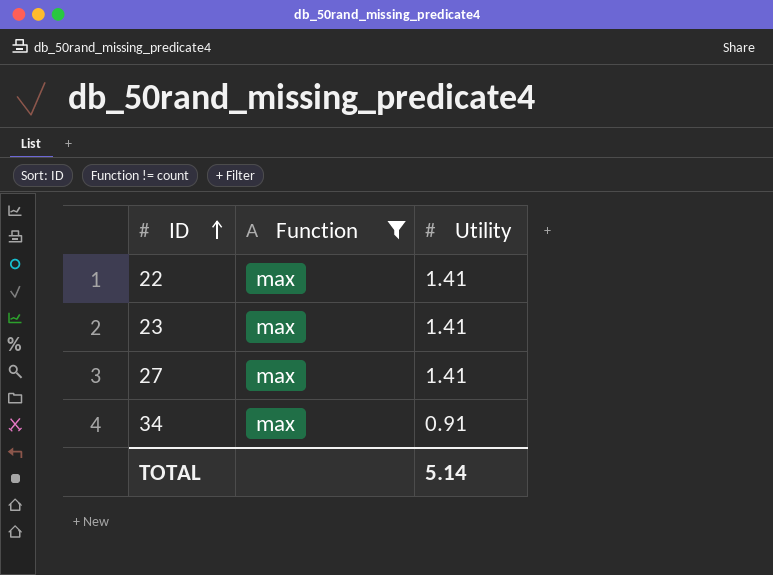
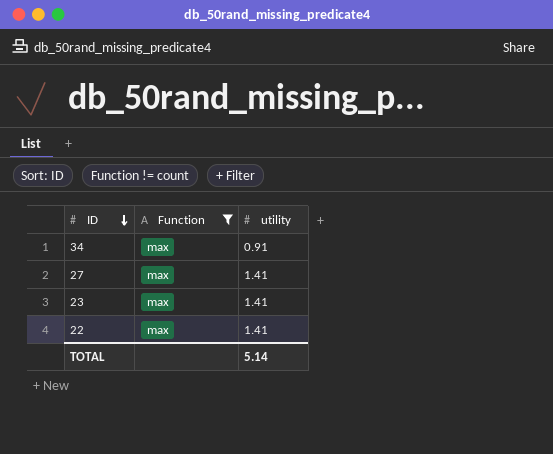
row order: ID ascending -> ID descending
column name: Utility -> utility

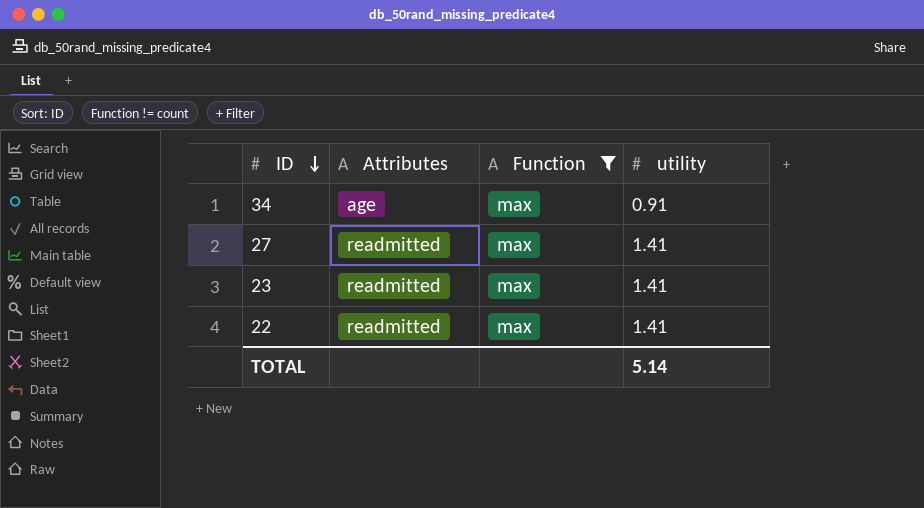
column Attributes | position: none -> 2

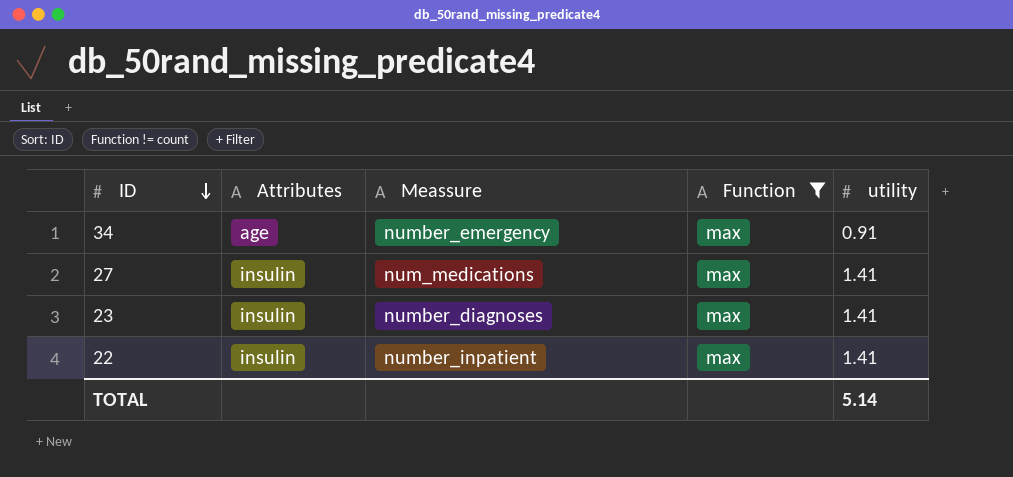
column Meassure | position: none -> 3
27 | Attributes: readmitted -> insulin
23 | Attributes: readmitted -> insulin
22 | Attributes: readmitted -> insulin

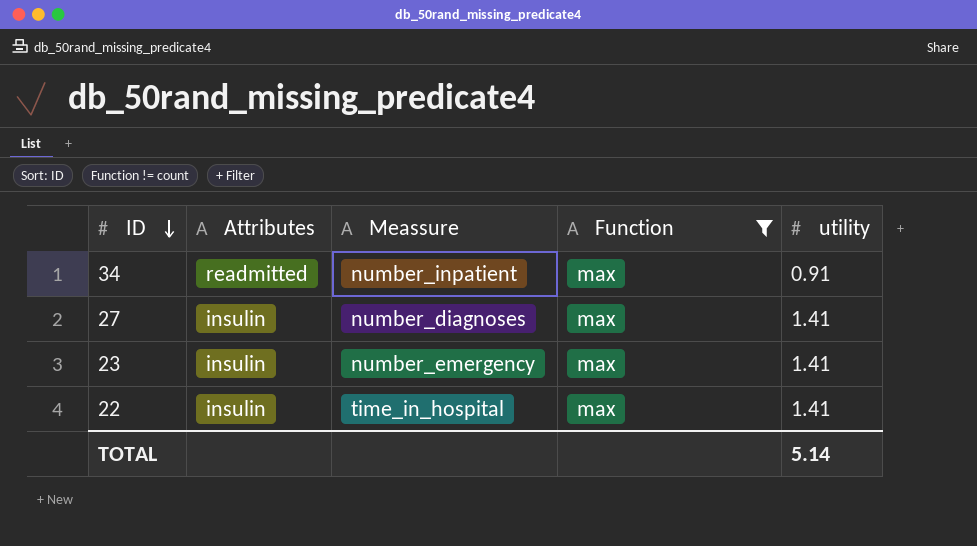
34 | Attributes: age -> readmitted
34 | Meassure: number_emergency -> number_inpatient
27 | Meassure: num_medications -> number_diagnoses
23 | Meassure: number_diagnoses -> number_emergency
22 | Meassure: number_inpatient -> time_in_hospital

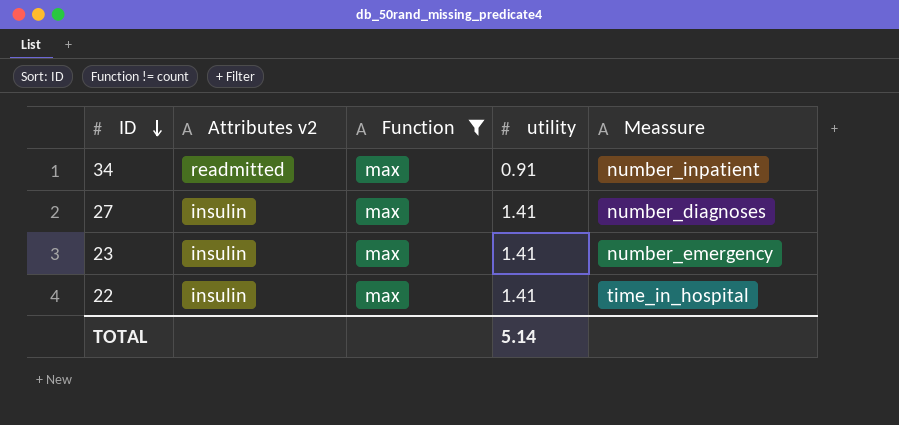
column name: Attributes -> Attributes v2
column Meassure | position: 3 -> 5

